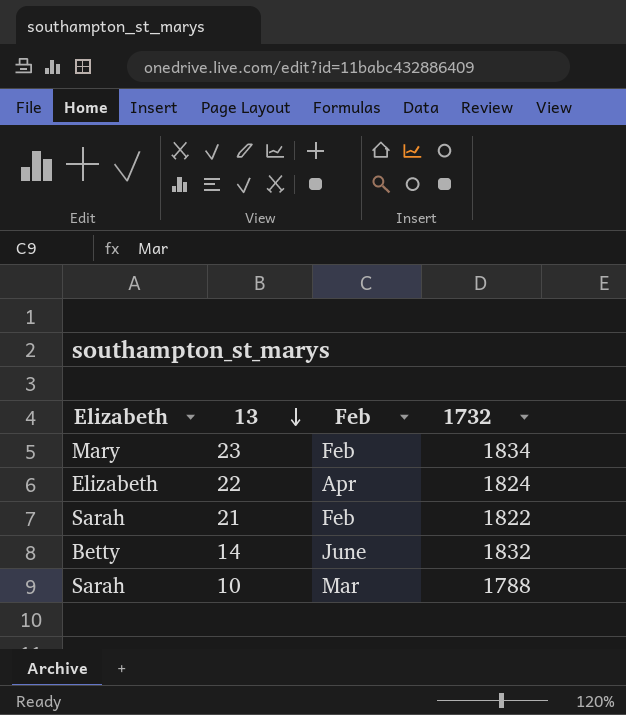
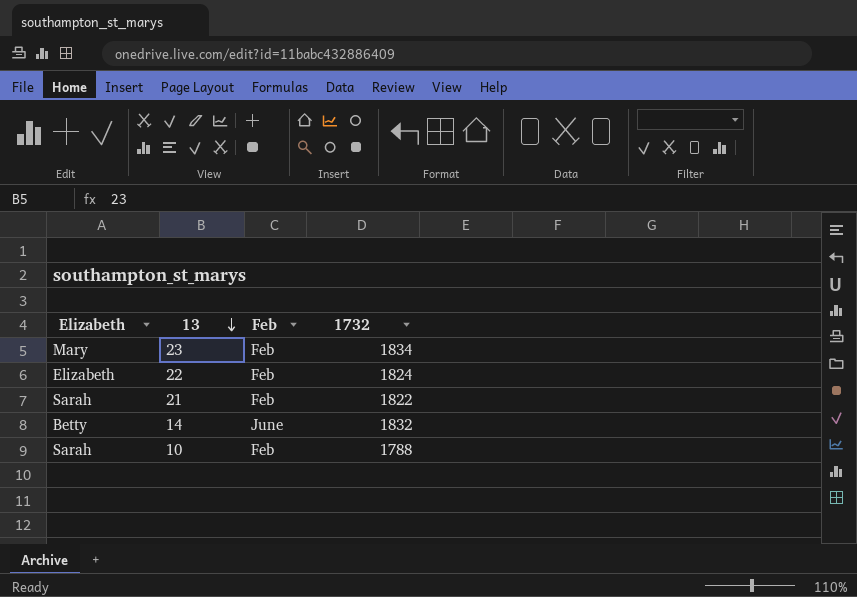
22 | Feb: Apr -> Feb
10 | Feb: Mar -> Feb

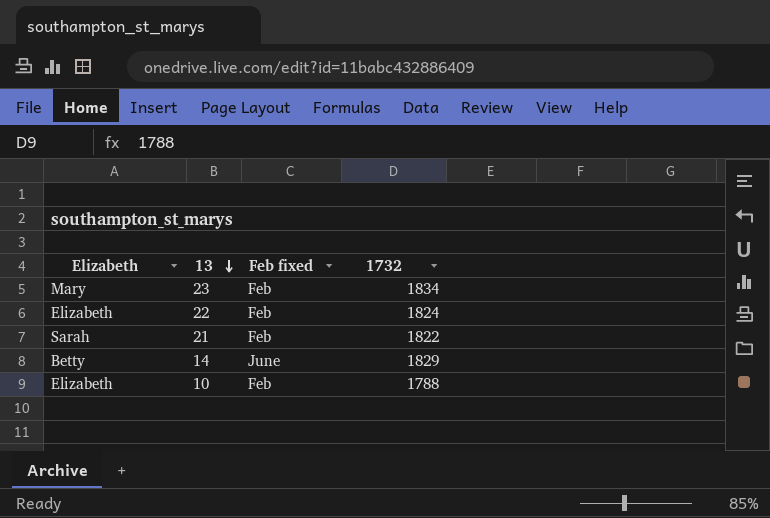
column name: Feb -> Feb fixed
14 | 1732: 1832 -> 1829
10 | Elizabeth: Sarah -> Elizabeth

